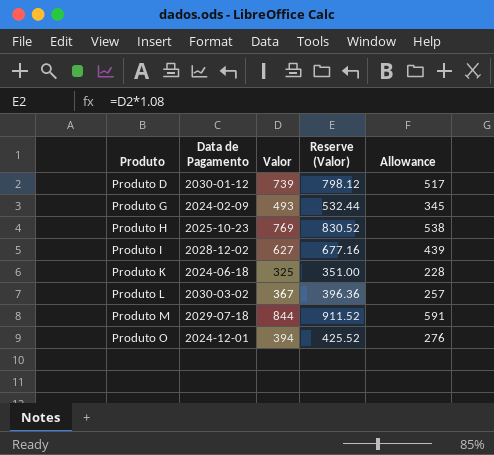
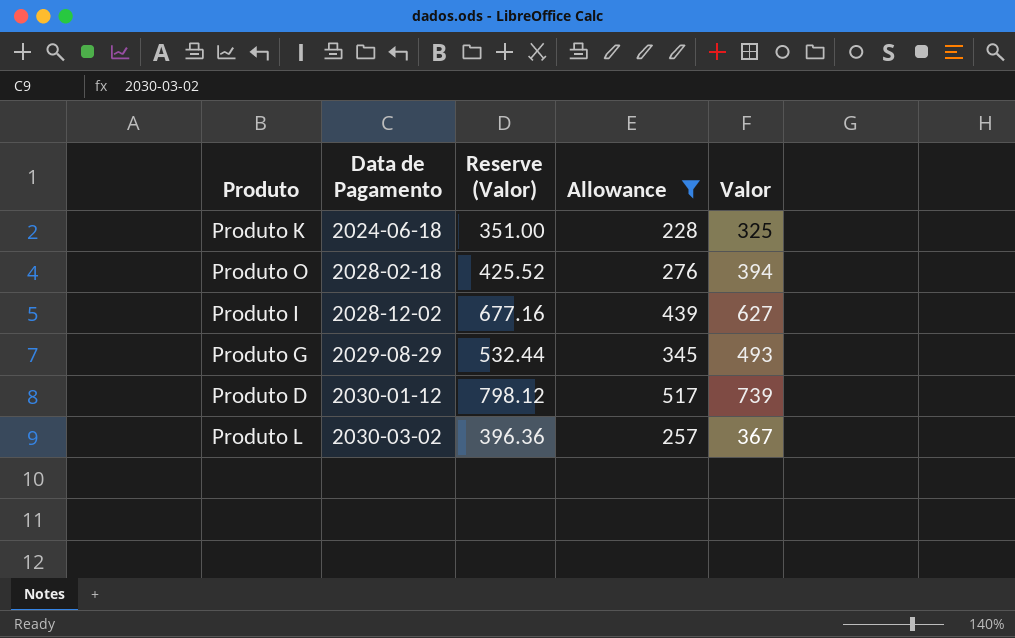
filter: none -> Allowance <= 517
row order: Produto ascending -> Data de Pagamento ascending
column Valor | position: 3 -> 5
Produto O | Data de Pagamento: 2024-12-01 -> 2028-02-18
Produto G | Data de Pagamento: 2024-02-09 -> 2029-08-29

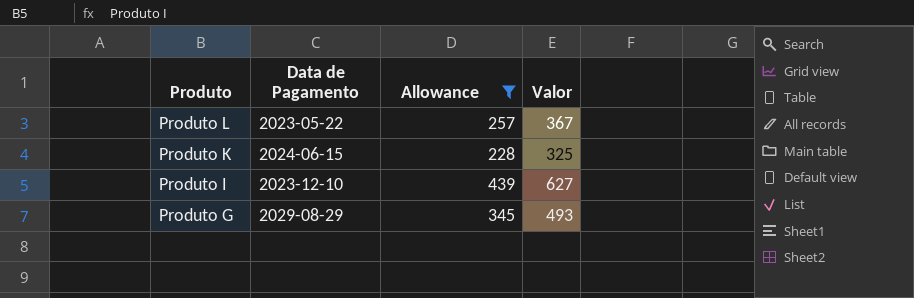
row order: Data de Pagamento ascending -> Produto descending
column Reserve (Valor) | formula: [Valor] * 1.08 -> none
row Produto O: 2028-02-18 | 425.52 | 276 | 394 -> none
row Produto D: 2030-01-12 | 798.12 | 517 | 739 -> none
Produto L | Data de Pagamento: 2030-03-02 -> 2023-05-22
Produto K | Data de Pagamento: 2024-06-18 -> 2024-06-15
Produto I | Data de Pagamento: 2028-12-02 -> 2023-12-10

